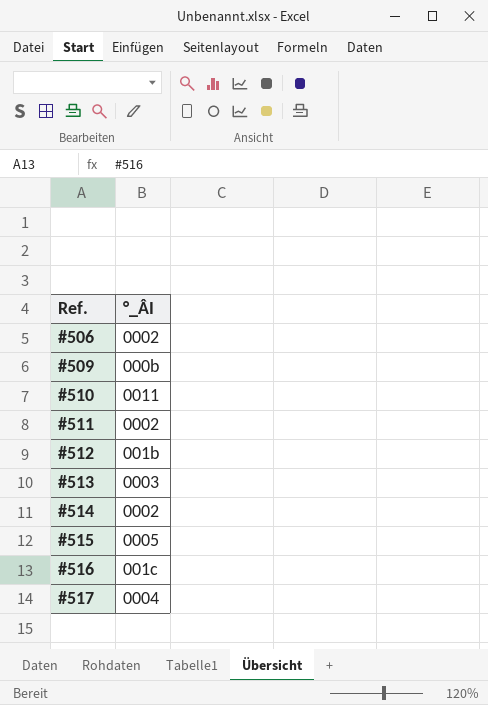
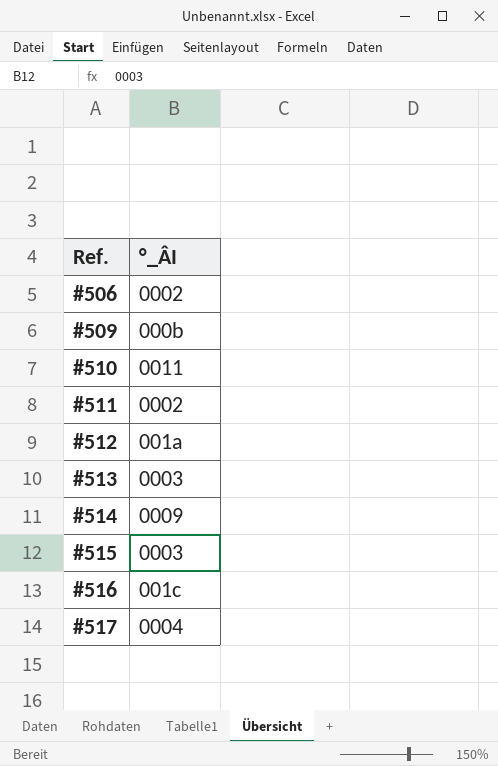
#512 | °_ÂI: 001b -> 001a
#514 | °_ÂI: 0002 -> 0009
#515 | °_ÂI: 0005 -> 0003

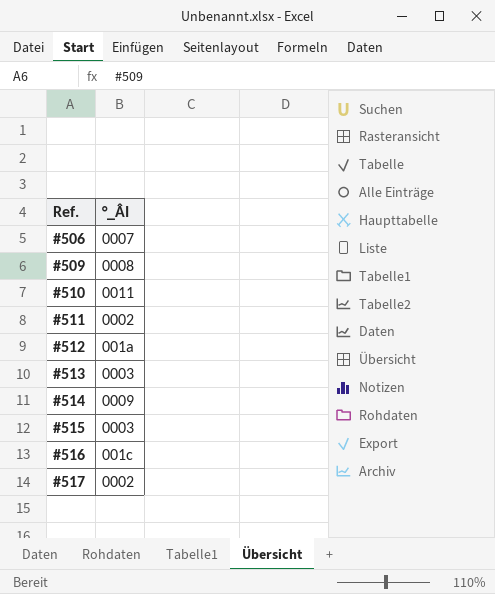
#506 | °_ÂI: 0002 -> 0007
#509 | °_ÂI: 000b -> 0008
#517 | °_ÂI: 0004 -> 0002

